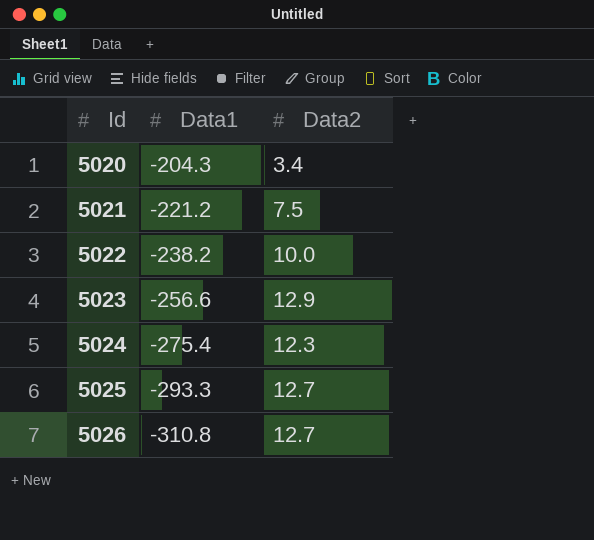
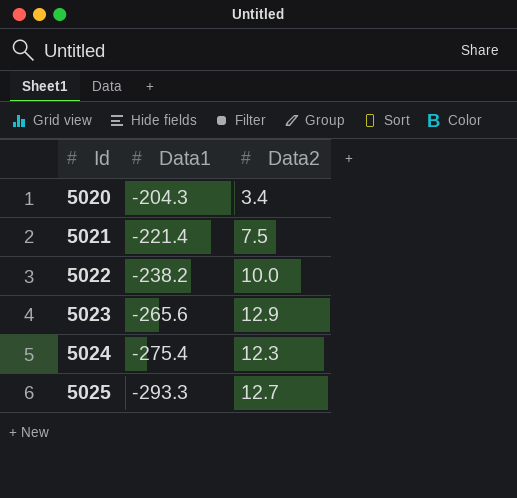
row 5026: -310.8 | 12.7 -> none
5021 | Data1: -221.2 -> -221.4
5023 | Data1: -256.6 -> -265.6

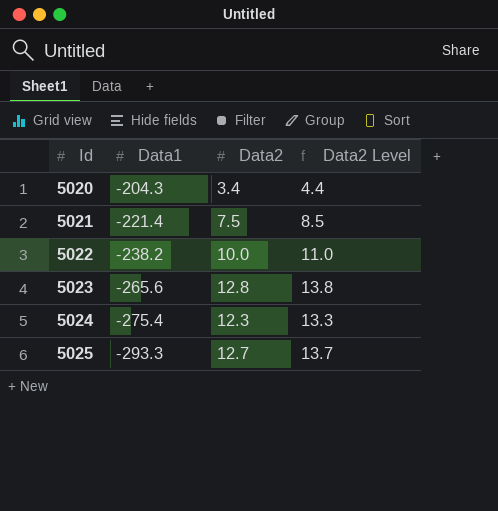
column Data2 Level | formula: none -> [Data2] + 1
5023 | Data2: 12.9 -> 12.8

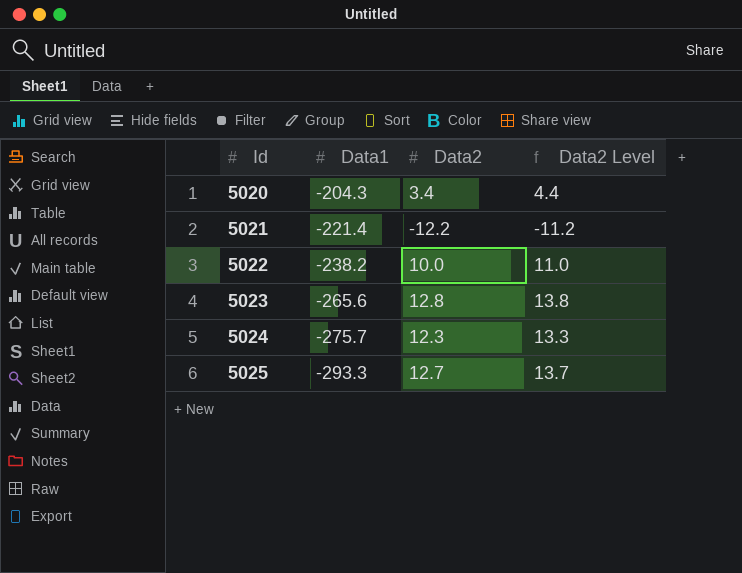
5021 | Data2: 7.5 -> -12.2
5021 | Data2 Level: 8.5 -> -11.2
5024 | Data1: -275.4 -> -275.7

